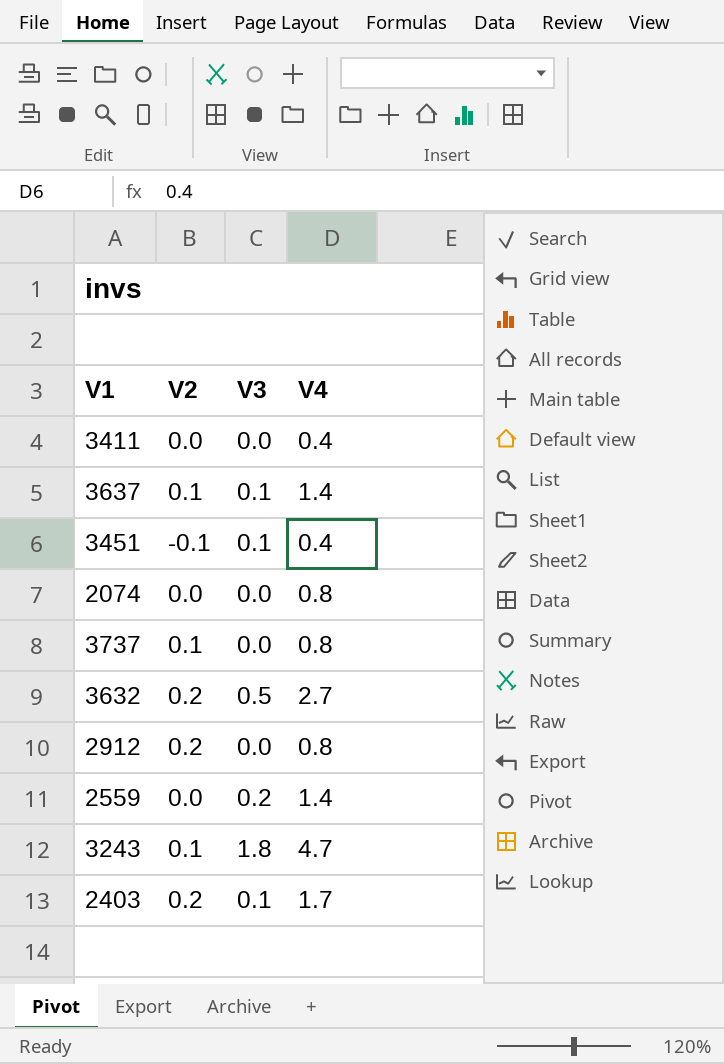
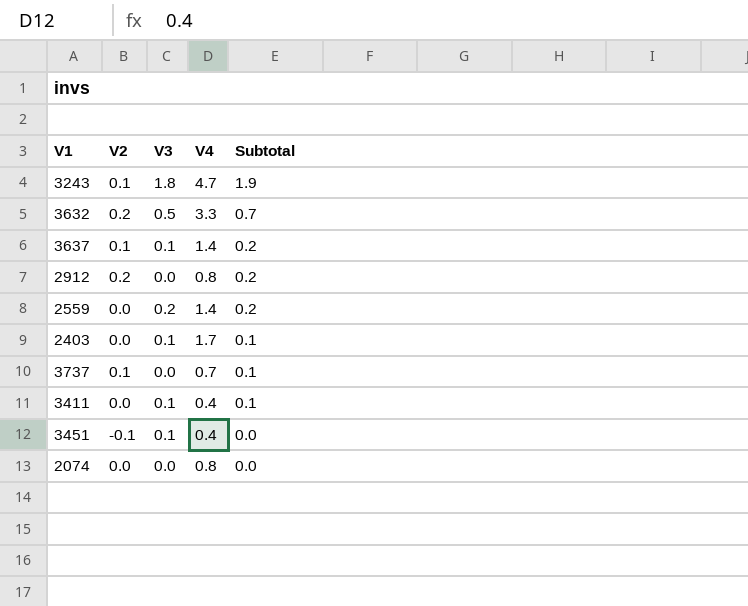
row order: none -> Subtotal descending
column Subtotal | formula: none -> [V2] + [V3]
3632 | V4: 2.7 -> 3.3
2403 | V2: 0.2 -> 0.0
3737 | V4: 0.8 -> 0.7
3411 | V3: 0.0 -> 0.1

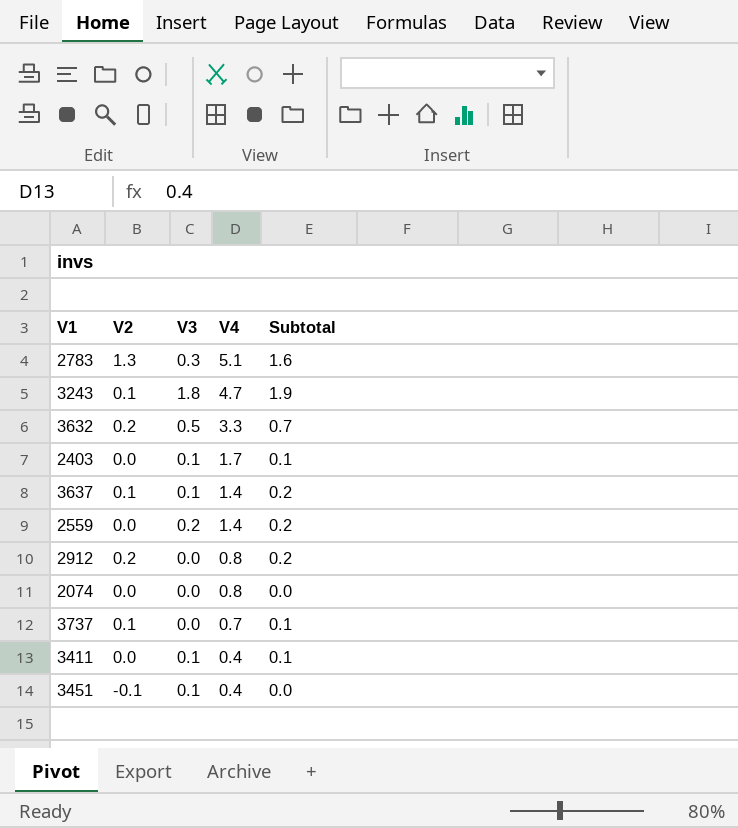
row order: Subtotal descending -> V4 descending
row 2783: none -> 1.3 | 0.3 | 5.1 | 1.6

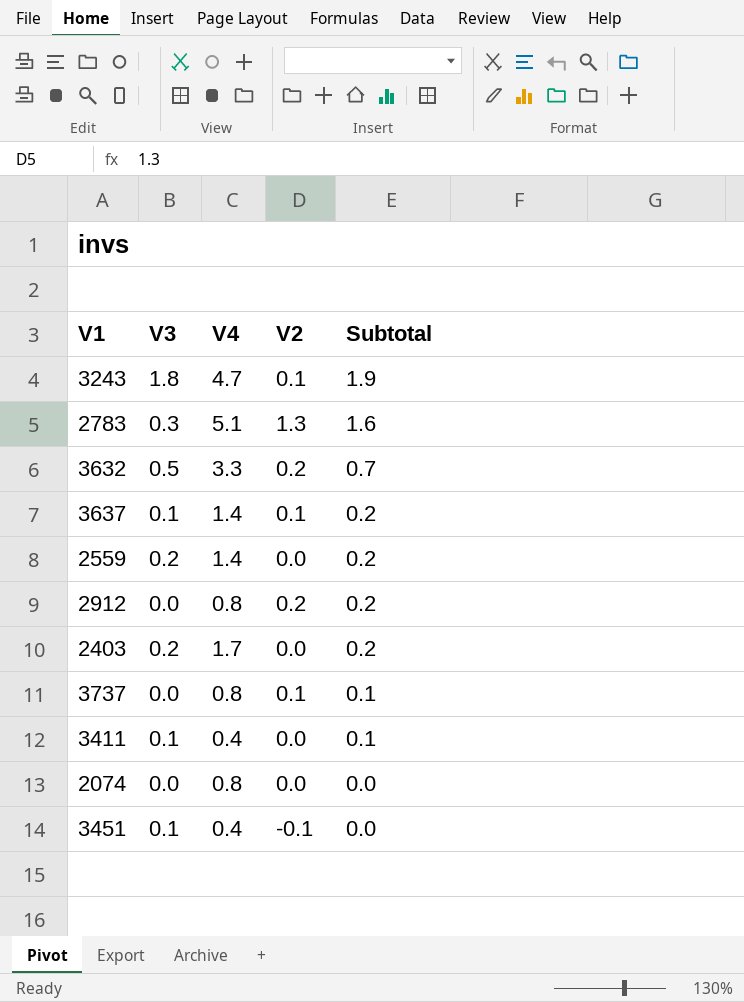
row order: V4 descending -> Subtotal descending
column V2 | position: 2 -> 4
2403 | V3: 0.1 -> 0.2
2403 | Subtotal: 0.1 -> 0.2
3737 | V4: 0.7 -> 0.8

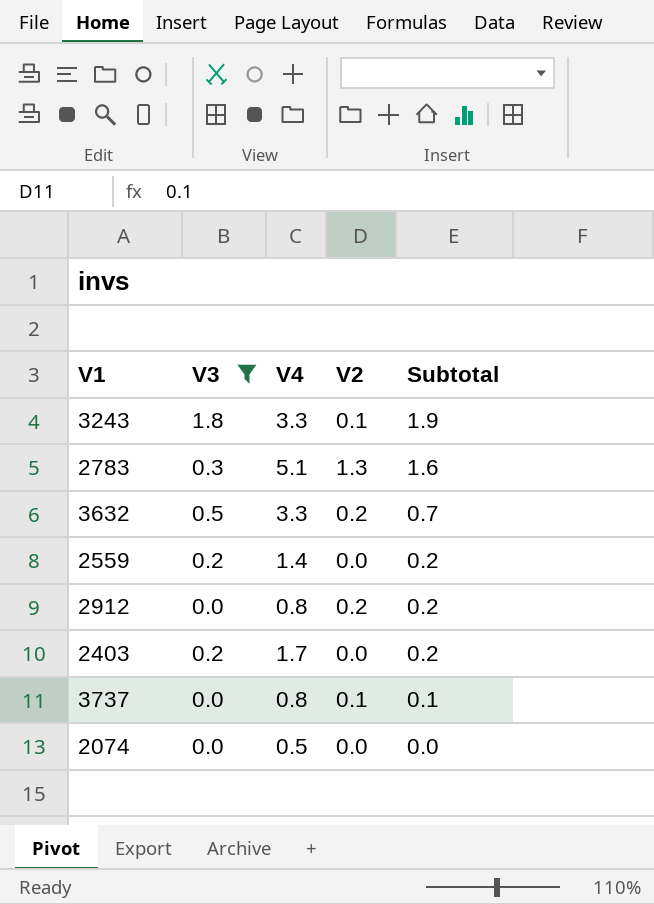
filter: none -> V3 != 0.1
3243 | V4: 4.7 -> 3.3
2074 | V4: 0.8 -> 0.5

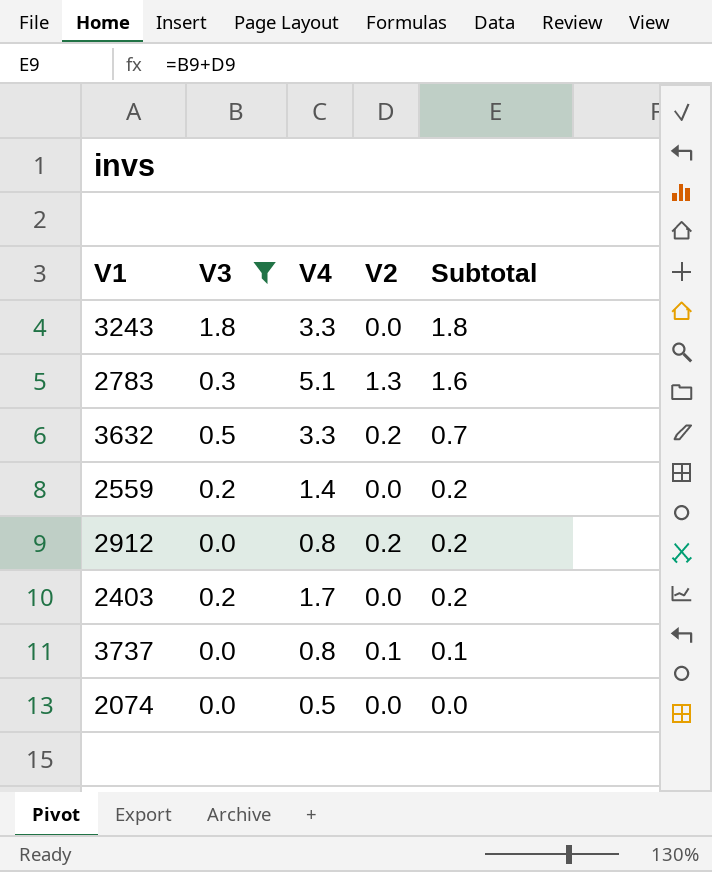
3243 | V2: 0.1 -> 0.0
3243 | Subtotal: 1.9 -> 1.8

